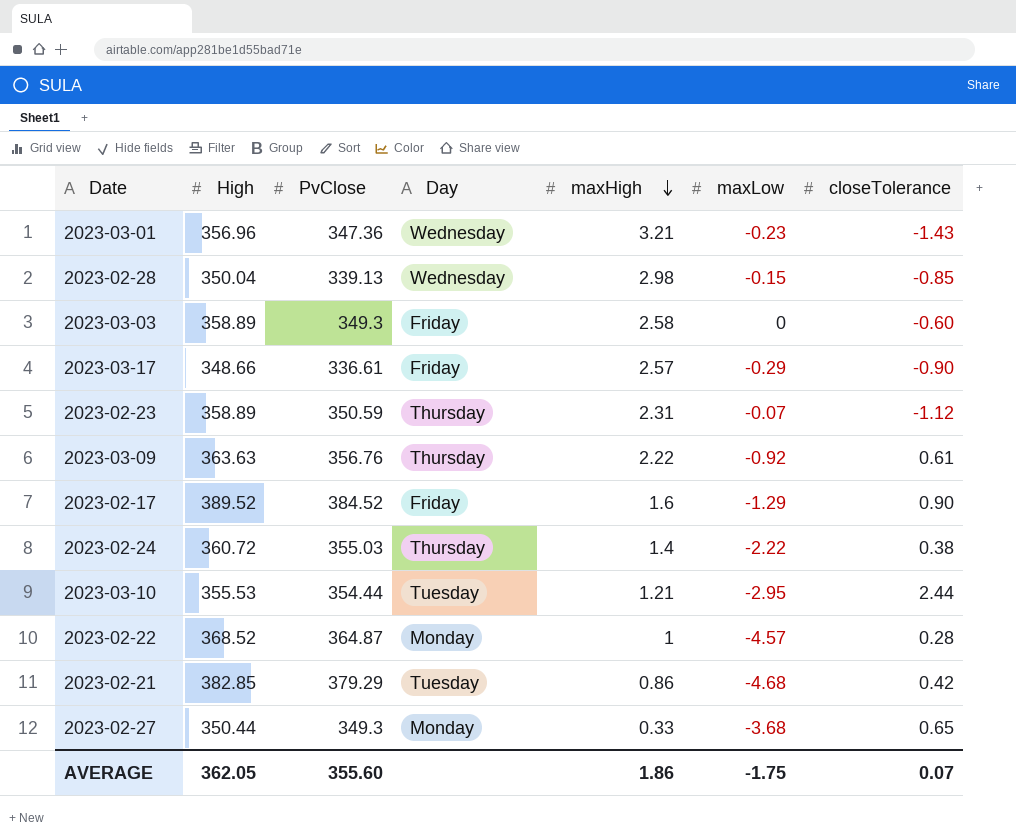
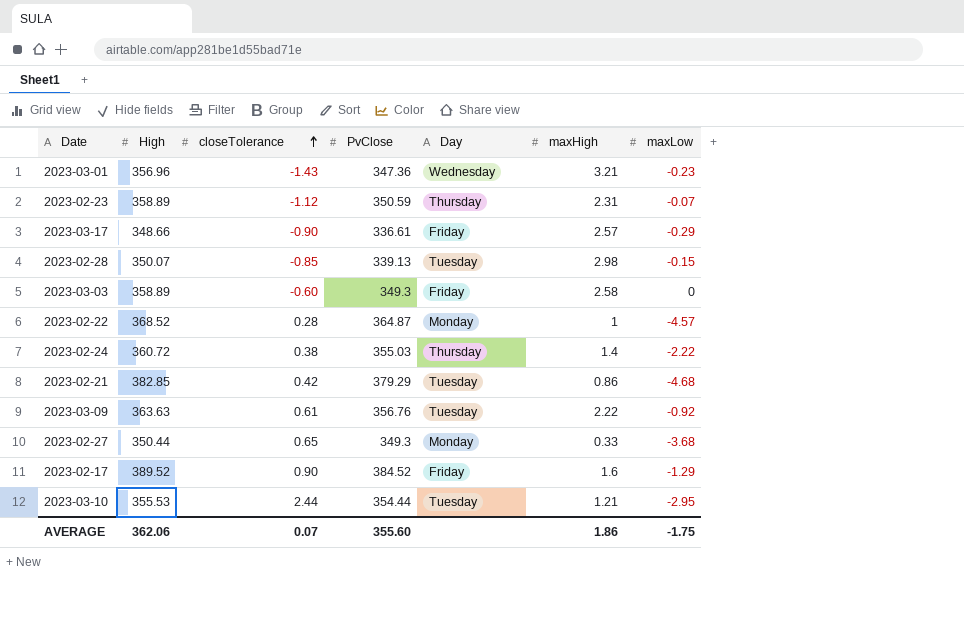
row order: maxHigh descending -> closeTolerance ascending
column closeTolerance | position: 7 -> 3
2023-02-28 | High: 350.04 -> 350.07
2023-02-28 | Day: Wednesday -> Tuesday
2023-03-09 | Day: Thursday -> Tuesday
AVERAGE | High: 362.05 -> 362.06

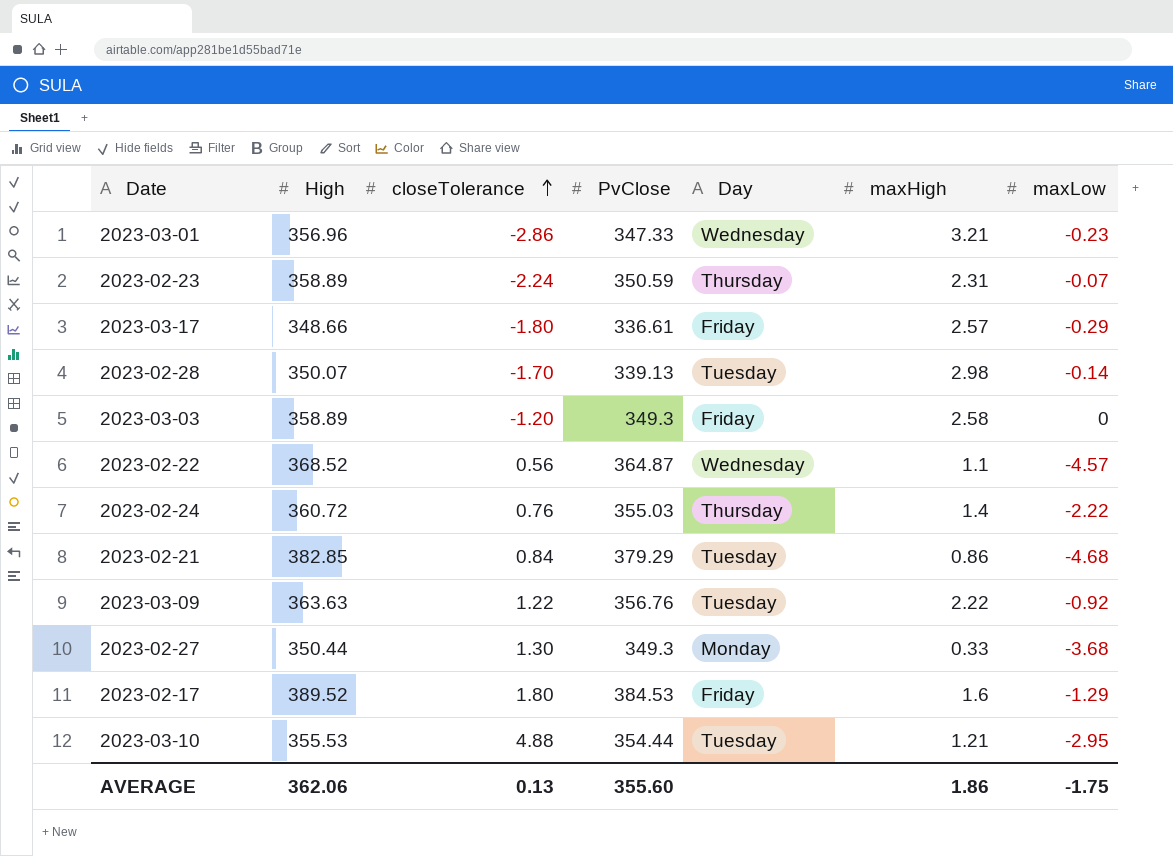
2023-03-01 | closeTolerance: -1.43 -> -2.86
2023-03-01 | PvClose: 347.36 -> 347.33
2023-02-23 | closeTolerance: -1.12 -> -2.24
2023-03-17 | closeTolerance: -0.90 -> -1.80
2023-02-28 | closeTolerance: -0.85 -> -1.70
2023-02-28 | maxLow: -0.15 -> -0.14
2023-03-03 | closeTolerance: -0.60 -> -1.20
2023-02-22 | closeTolerance: 0.28 -> 0.56
2023-02-22 | Day: Monday -> Wednesday
2023-02-22 | maxHigh: 1 -> 1.1
2023-02-24 | closeTolerance: 0.38 -> 0.76
2023-02-21 | closeTolerance: 0.42 -> 0.84
2023-03-09 | closeTolerance: 0.61 -> 1.22
2023-02-27 | closeTolerance: 0.65 -> 1.30
2023-02-17 | closeTolerance: 0.90 -> 1.80
2023-02-17 | PvClose: 384.52 -> 384.53
2023-03-10 | closeTolerance: 2.44 -> 4.88
AVERAGE | closeTolerance: 0.07 -> 0.13

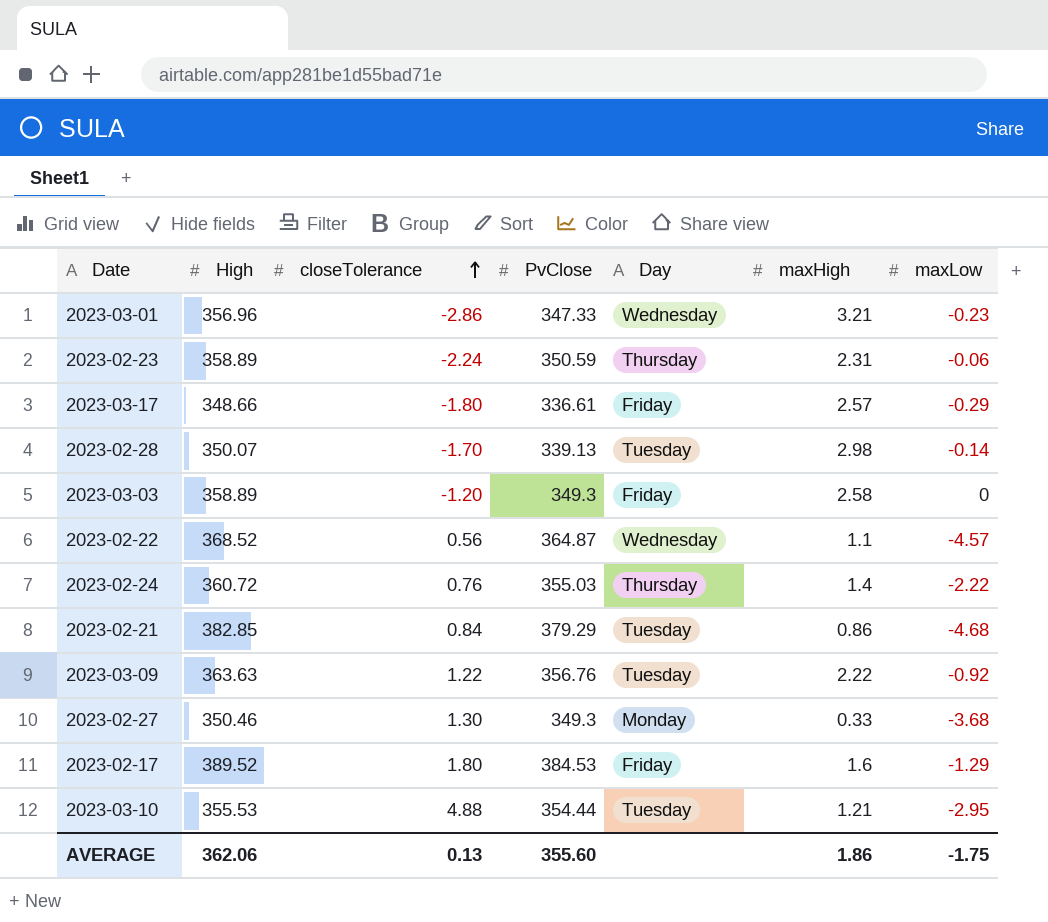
2023-02-23 | maxLow: -0.07 -> -0.06
2023-02-27 | High: 350.44 -> 350.46

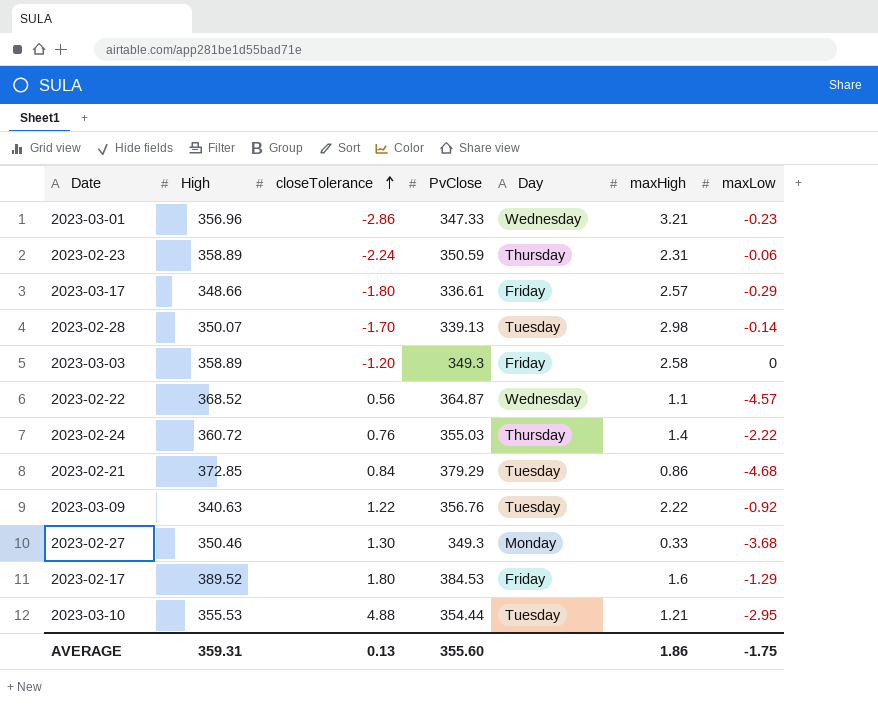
2023-02-21 | High: 382.85 -> 372.85
2023-03-09 | High: 363.63 -> 340.63
AVERAGE | High: 362.06 -> 359.31

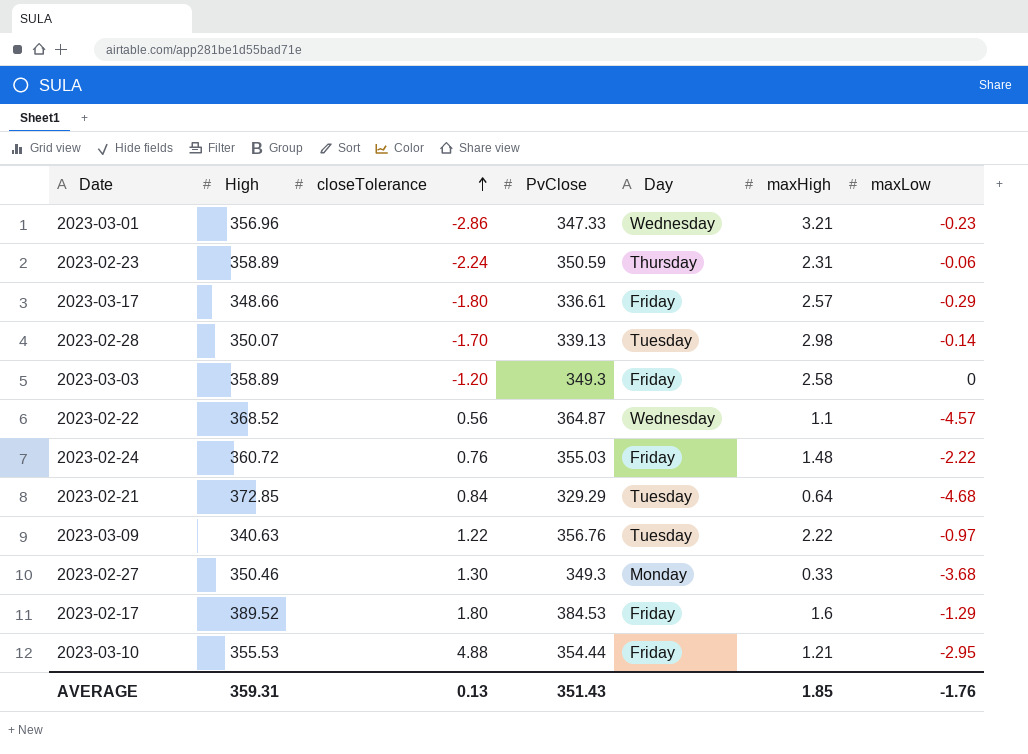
2023-02-24 | Day: Thursday -> Friday
2023-02-24 | maxHigh: 1.4 -> 1.48
2023-02-21 | PvClose: 379.29 -> 329.29
2023-02-21 | maxHigh: 0.86 -> 0.64
2023-03-09 | maxLow: -0.92 -> -0.97
2023-03-10 | Day: Tuesday -> Friday
AVERAGE | PvClose: 355.60 -> 351.43
AVERAGE | maxHigh: 1.86 -> 1.85
AVERAGE | maxLow: -1.75 -> -1.76

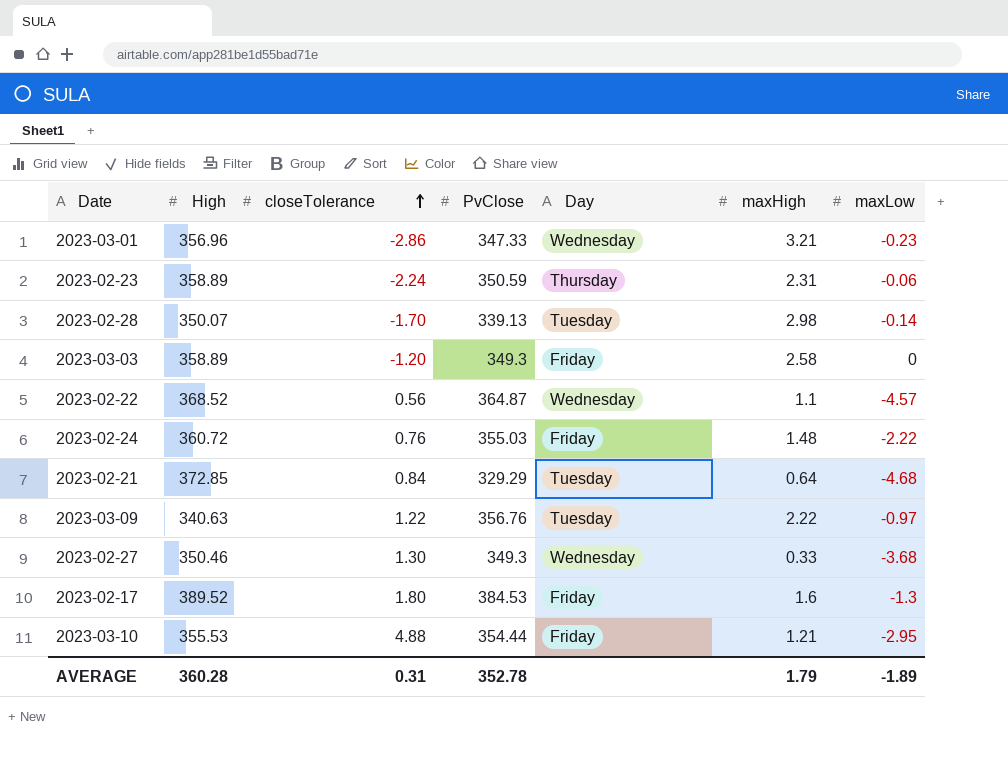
row 2023-03-17: 348.66 | -1.80 | 336.61 | Friday | 2.57 | -0.29 -> none
2023-02-27 | Day: Monday -> Wednesday
2023-02-17 | maxLow: -1.29 -> -1.3
AVERAGE | High: 359.31 -> 360.28
AVERAGE | closeTolerance: 0.13 -> 0.31
AVERAGE | PvClose: 351.43 -> 352.78
AVERAGE | maxHigh: 1.85 -> 1.79
AVERAGE | maxLow: -1.76 -> -1.89

